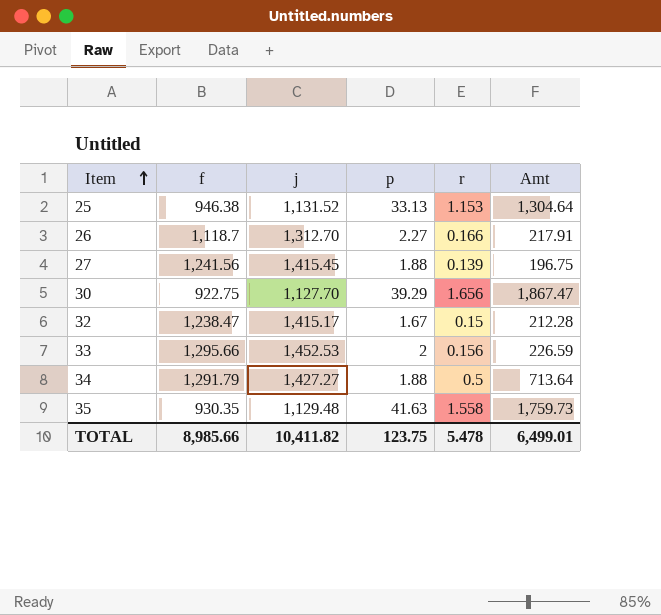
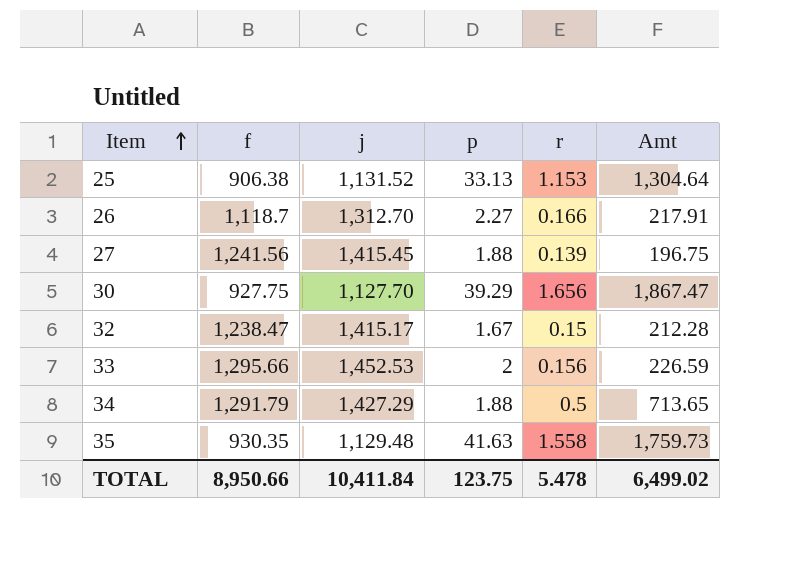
25 | f: 946.38 -> 906.38
30 | f: 922.75 -> 927.75
34 | j: 1,427.27 -> 1,427.29
34 | Amt: 713.64 -> 713.65
TOTAL | f: 8,985.66 -> 8,950.66
TOTAL | j: 10,411.82 -> 10,411.84
TOTAL | Amt: 6,499.01 -> 6,499.02

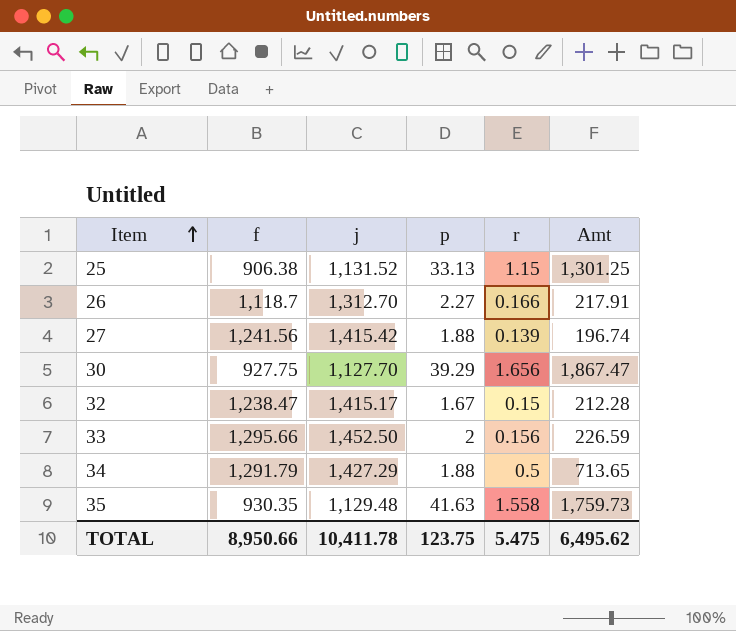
25 | r: 1.153 -> 1.15
25 | Amt: 1,304.64 -> 1,301.25
27 | j: 1,415.45 -> 1,415.42
27 | Amt: 196.75 -> 196.74
33 | j: 1,452.53 -> 1,452.50
TOTAL | j: 10,411.84 -> 10,411.78
TOTAL | r: 5.478 -> 5.475
TOTAL | Amt: 6,499.02 -> 6,495.62

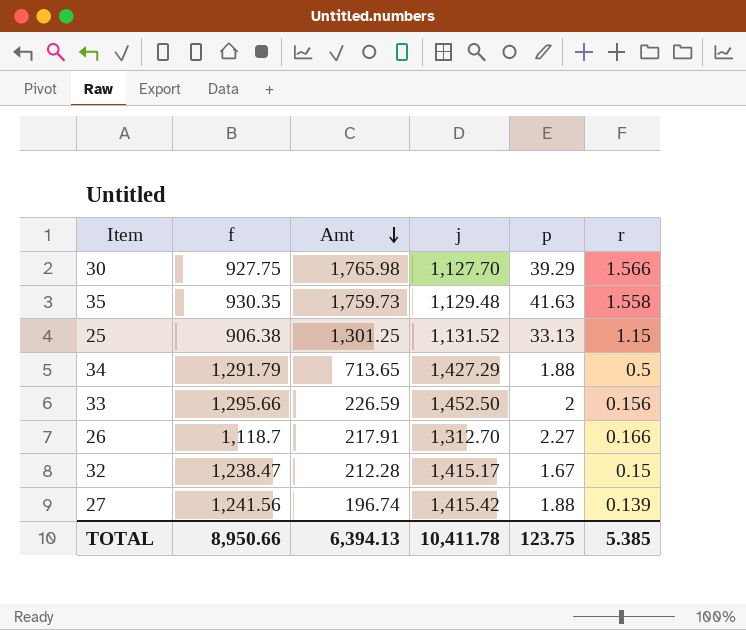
row order: Item ascending -> Amt descending
column Amt | position: 6 -> 3
30 | Amt: 1,867.47 -> 1,765.98
30 | r: 1.656 -> 1.566
TOTAL | Amt: 6,495.62 -> 6,394.13
TOTAL | r: 5.475 -> 5.385

